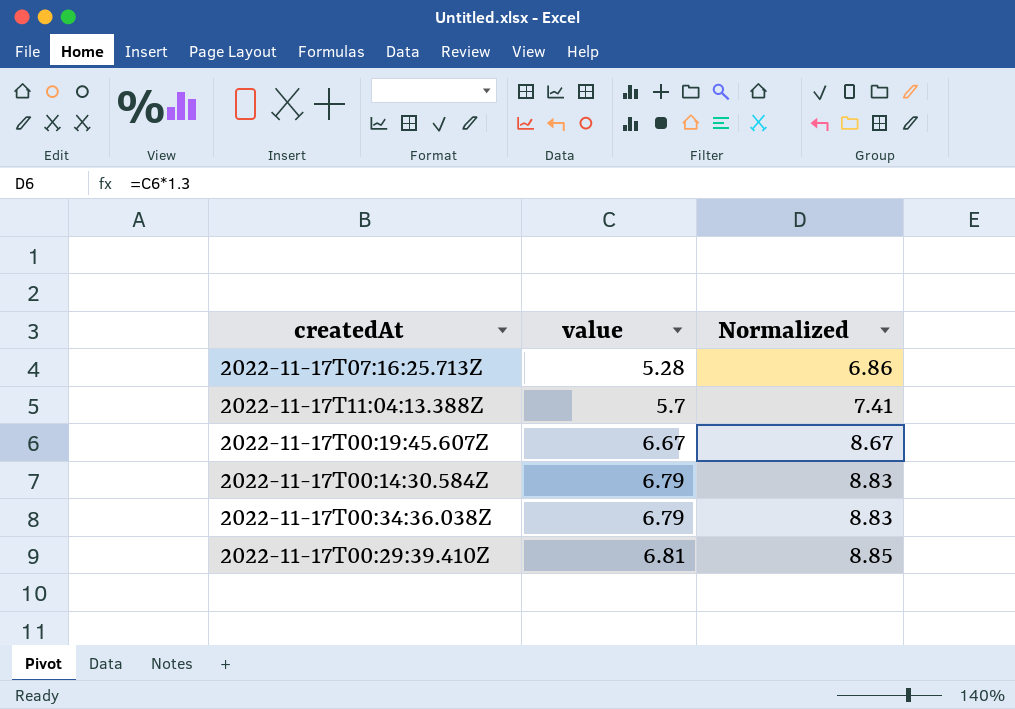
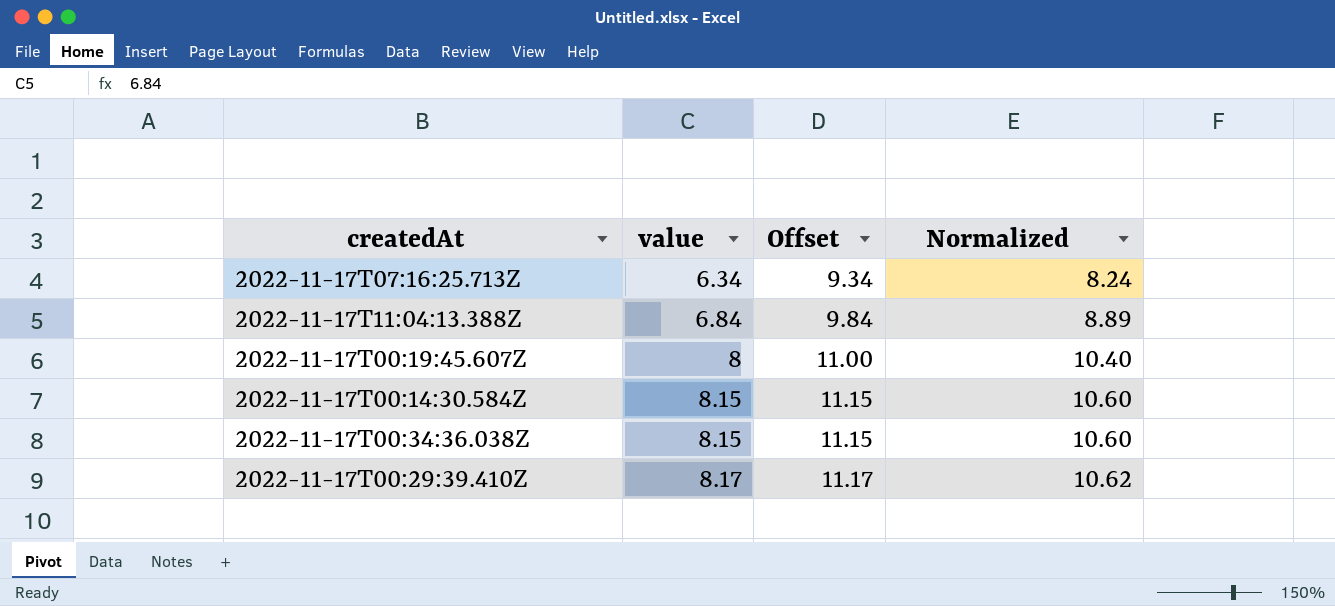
column Offset | formula: none -> [value] + 3
2022-11-17T07:16:25.713Z | value: 5.28 -> 6.34
2022-11-17T07:16:25.713Z | Normalized: 6.86 -> 8.24
2022-11-17T11:04:13.388Z | value: 5.7 -> 6.84
2022-11-17T11:04:13.388Z | Normalized: 7.41 -> 8.89
2022-11-17T00:19:45.607Z | value: 6.67 -> 8
2022-11-17T00:19:45.607Z | Normalized: 8.67 -> 10.40
2022-11-17T00:14:30.584Z | value: 6.79 -> 8.15
2022-11-17T00:14:30.584Z | Normalized: 8.83 -> 10.60
2022-11-17T00:34:36.038Z | value: 6.79 -> 8.15
2022-11-17T00:34:36.038Z | Normalized: 8.83 -> 10.60
2022-11-17T00:29:39.410Z | value: 6.81 -> 8.17
2022-11-17T00:29:39.410Z | Normalized: 8.85 -> 10.62

